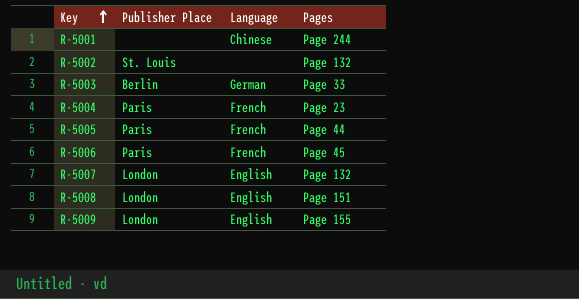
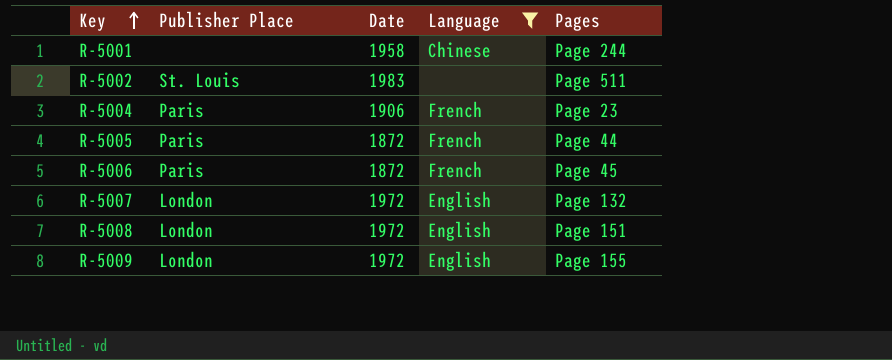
filter: none -> Language != German
column Date | position: none -> 3
R-5002 | Pages: Page 132 -> Page 511

